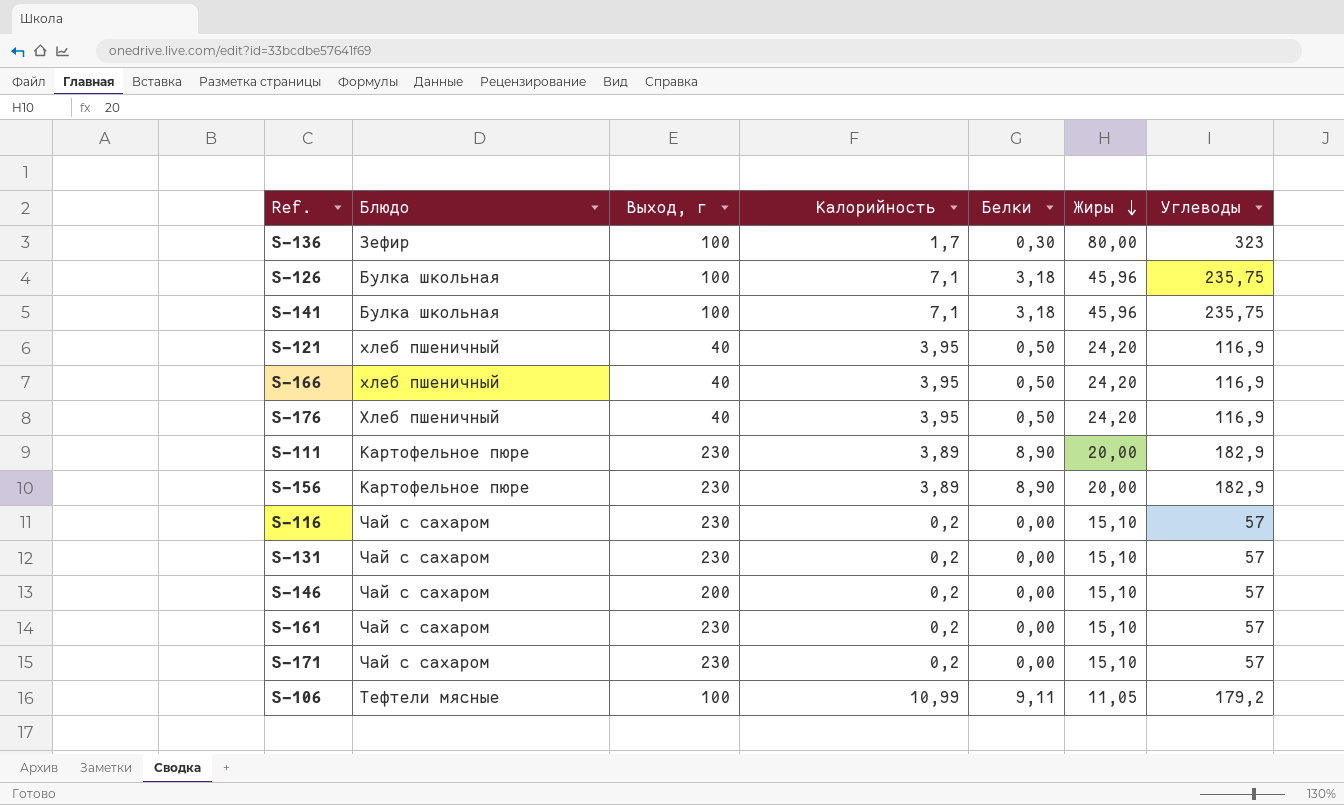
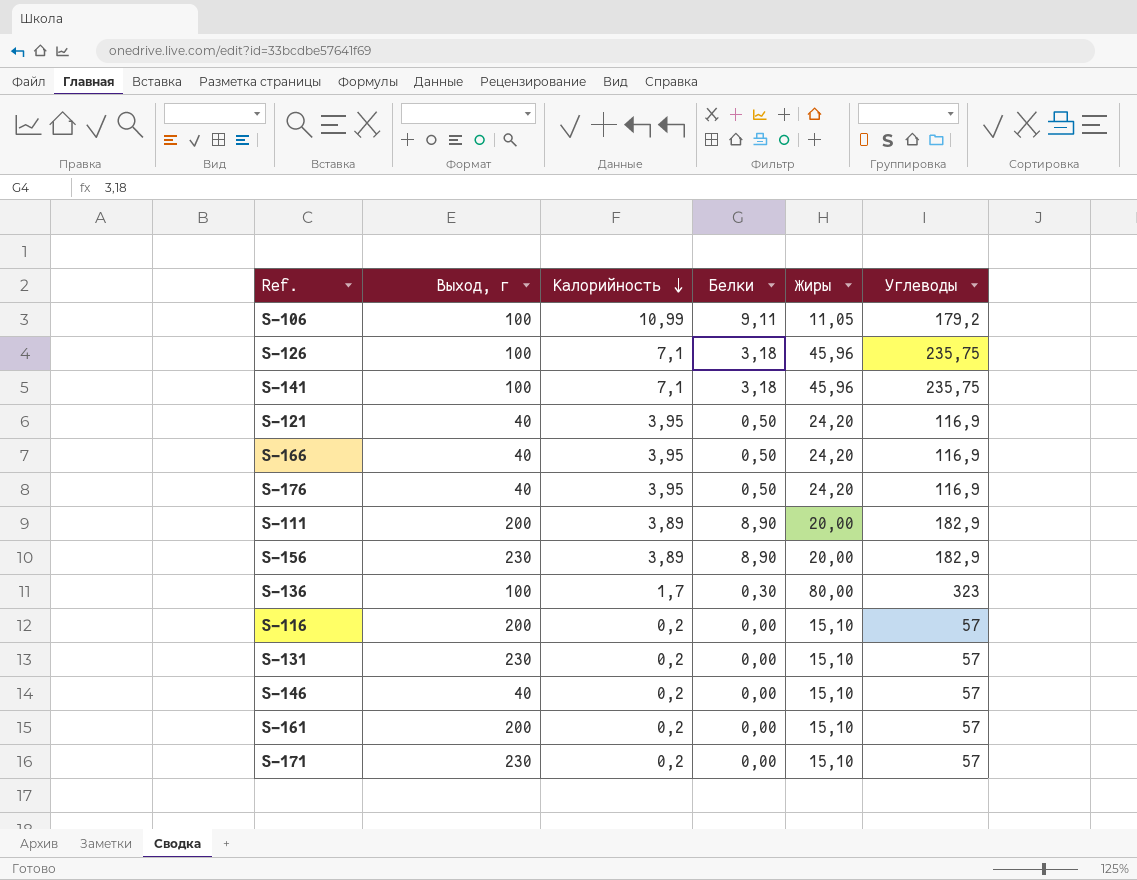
row order: Жиры descending -> Калорийность descending
column Блюдо | position: 2 -> none
S-111 | Выход, г: 230 -> 200
S-116 | Выход, г: 230 -> 200
S-146 | Выход, г: 200 -> 40
S-161 | Выход, г: 230 -> 200

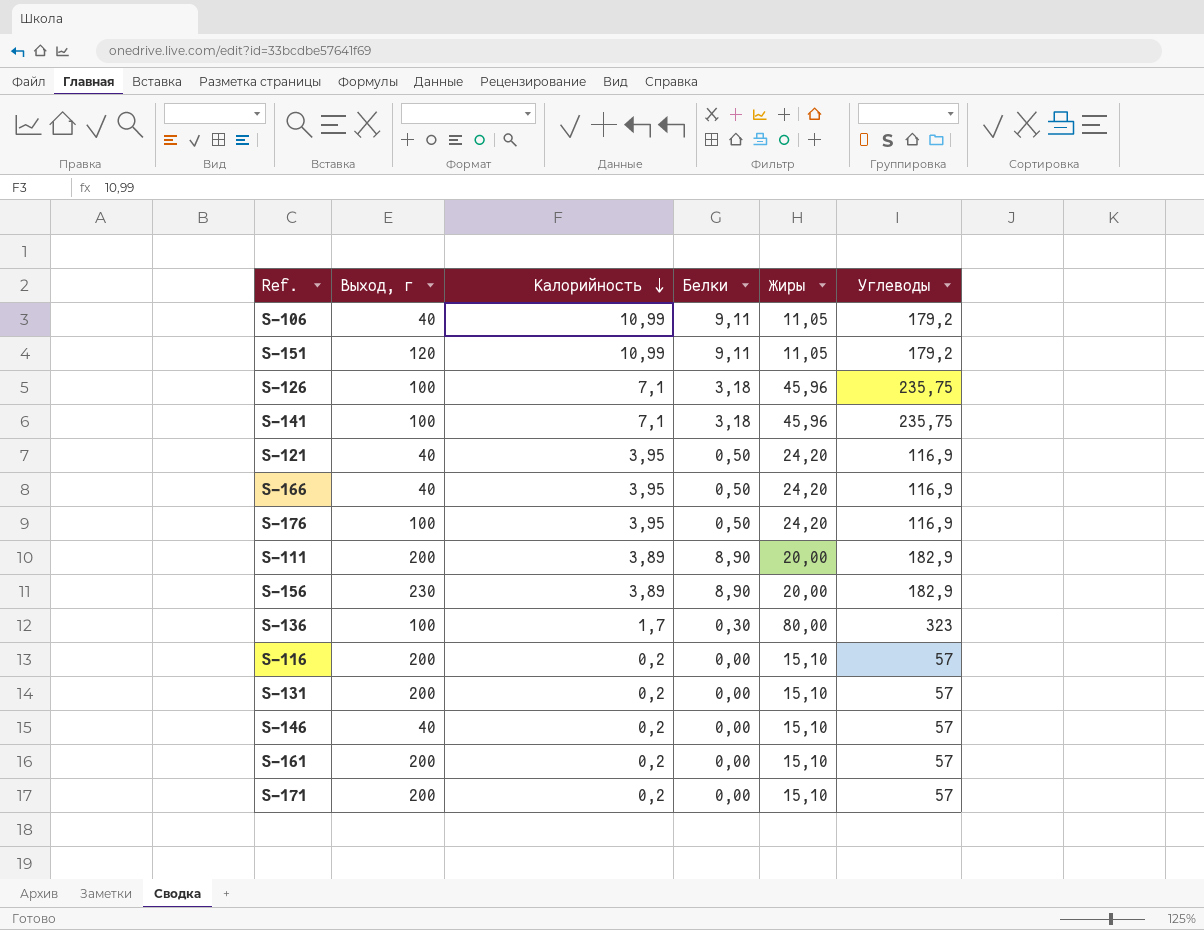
S-106 | Выход, г: 100 -> 40
row S-151: none -> 120 | 10,99 | 9,11 | 11,05 | 179,2
S-176 | Выход, г: 40 -> 100
S-131 | Выход, г: 230 -> 200
S-171 | Выход, г: 230 -> 200

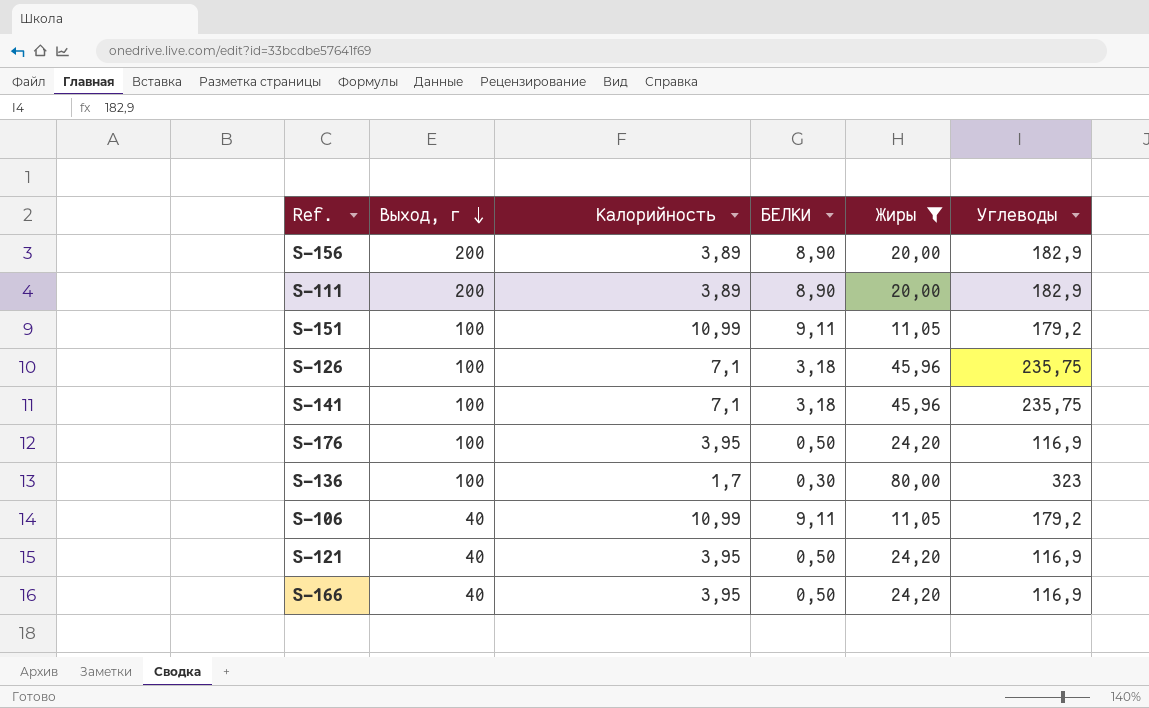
filter: none -> Жиры != 15,10
row order: Калорийность descending -> Выход, г descending
column name: Белки -> БЕЛКИ
S-156 | Выход, г: 230 -> 200
S-151 | Выход, г: 120 -> 100

